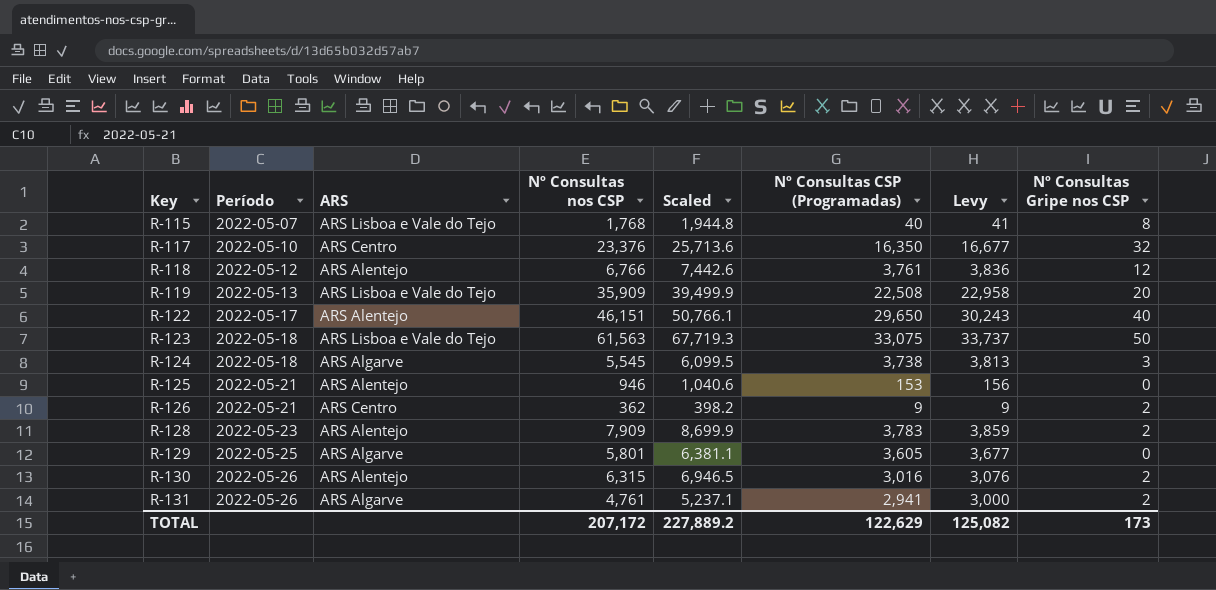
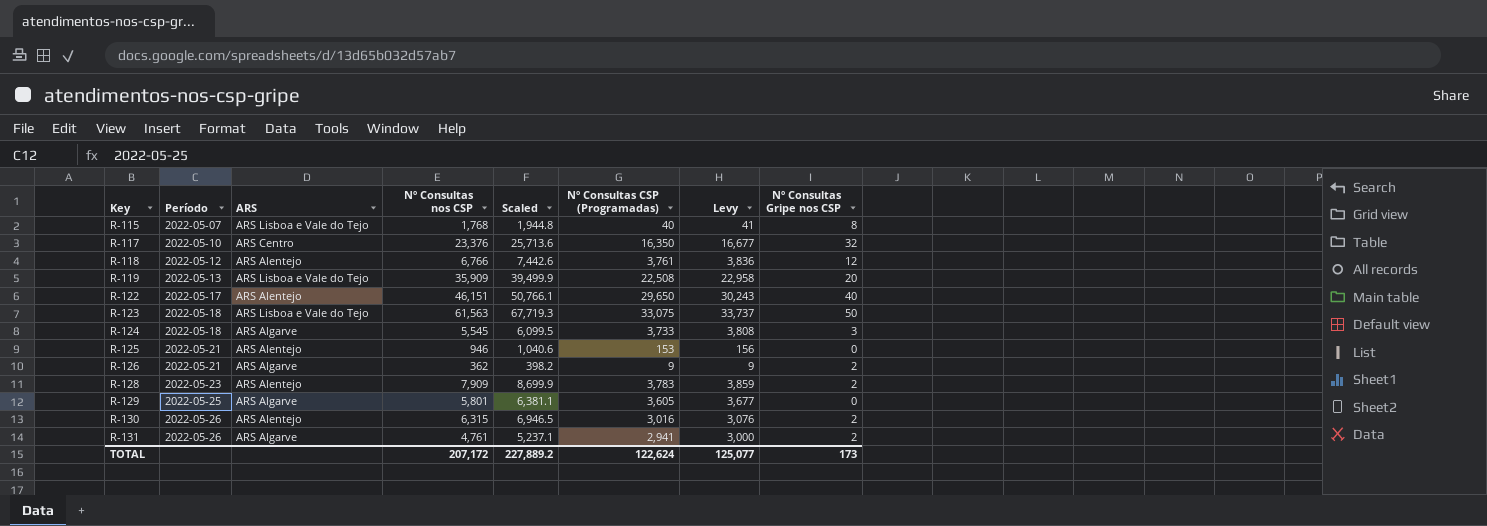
R-124 | Nº Consultas CSP (Programadas): 3,738 -> 3,733
R-124 | Levy: 3,813 -> 3,808
R-126 | ARS: ARS Centro -> ARS Algarve
TOTAL | Nº Consultas CSP (Programadas): 122,629 -> 122,624
TOTAL | Levy: 125,082 -> 125,077

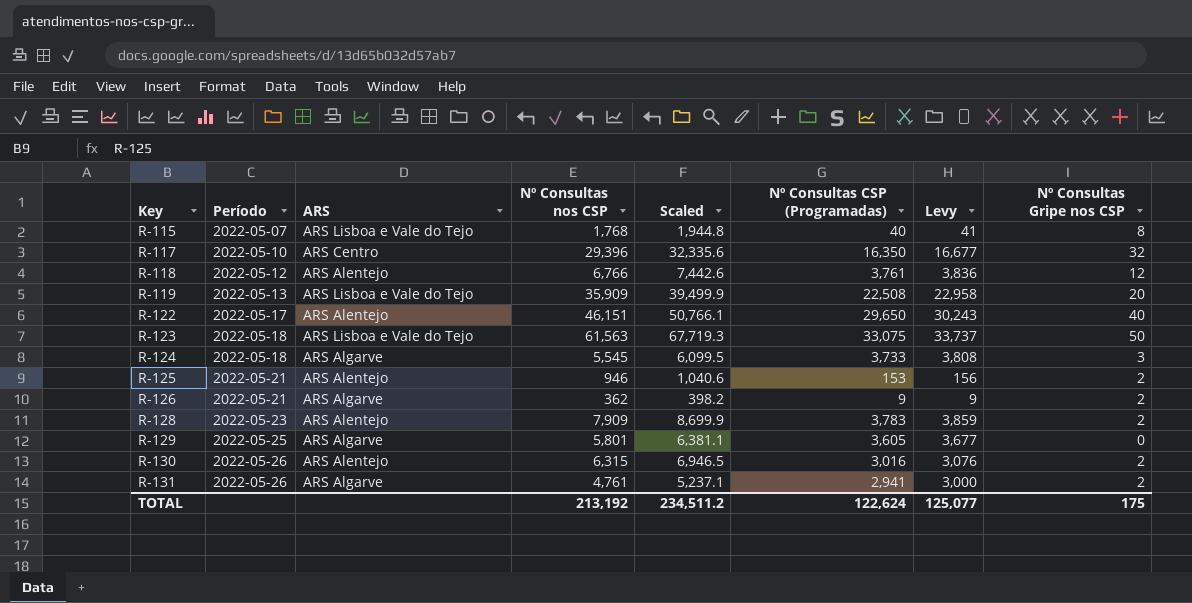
R-117 | Nº Consultas nos CSP: 23,376 -> 29,396
R-117 | Scaled: 25,713.6 -> 32,335.6
R-125 | Nº Consultas Gripe nos CSP: 0 -> 2
TOTAL | Nº Consultas nos CSP: 207,172 -> 213,192
TOTAL | Scaled: 227,889.2 -> 234,511.2
TOTAL | Nº Consultas Gripe nos CSP: 173 -> 175

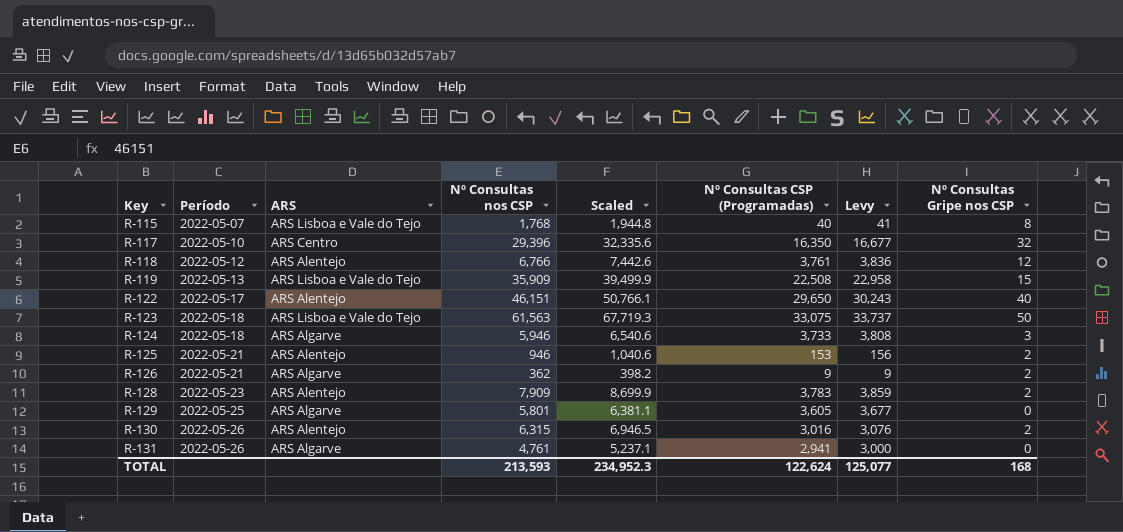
R-119 | Nº Consultas Gripe nos CSP: 20 -> 15
R-124 | Nº Consultas nos CSP: 5,545 -> 5,946
R-124 | Scaled: 6,099.5 -> 6,540.6
R-131 | Nº Consultas Gripe nos CSP: 2 -> 0
TOTAL | Nº Consultas nos CSP: 213,192 -> 213,593
TOTAL | Scaled: 234,511.2 -> 234,952.3
TOTAL | Nº Consultas Gripe nos CSP: 175 -> 168

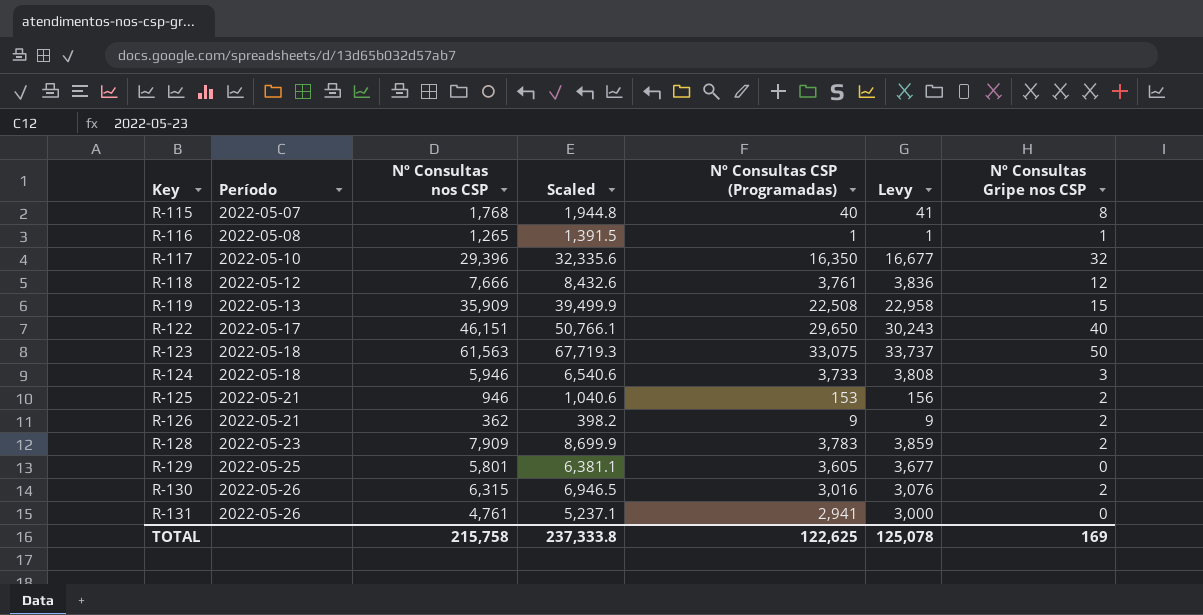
column ARS | position: 3 -> none
row R-116: none -> 2022-05-08 | 1,265 | 1,391.5 | 1 | 1 | 1
R-118 | Nº Consultas nos CSP: 6,766 -> 7,666
R-118 | Scaled: 7,442.6 -> 8,432.6
TOTAL | Nº Consultas nos CSP: 213,593 -> 215,758
TOTAL | Scaled: 234,952.3 -> 237,333.8
TOTAL | Nº Consultas CSP (Programadas): 122,624 -> 122,625
TOTAL | Levy: 125,077 -> 125,078
TOTAL | Nº Consultas Gripe nos CSP: 168 -> 169

